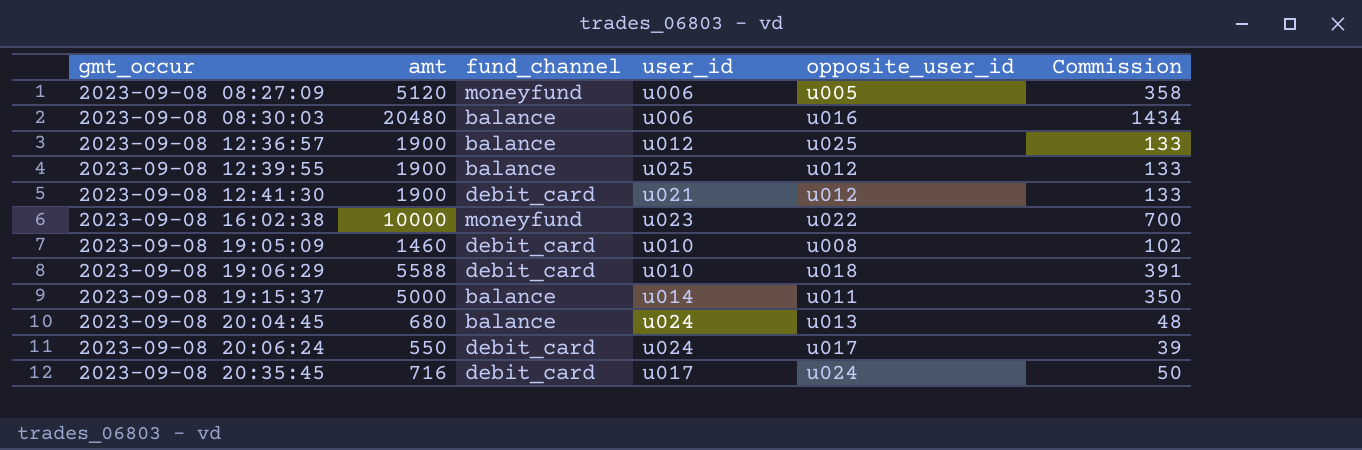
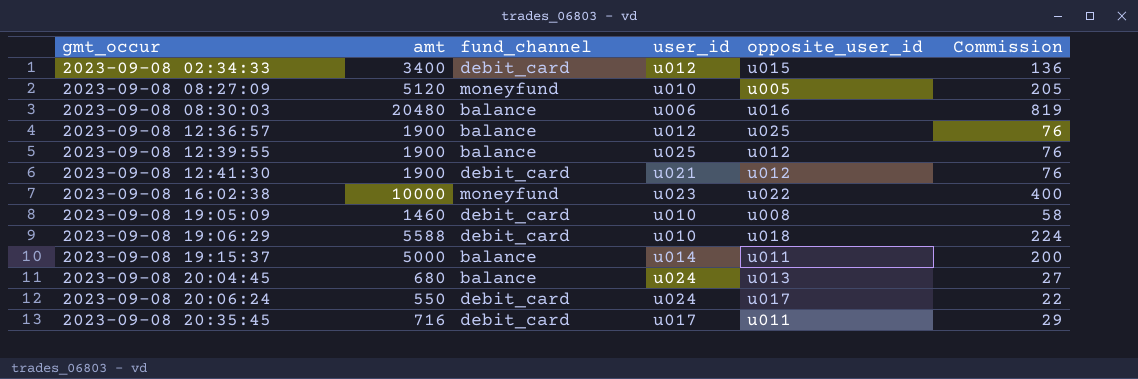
column Commission | formula: [amt] * 0.07 -> [amt] * 0.04
row 2023-09-08 02:34:33: none -> 3400 | debit_card | u012 | u015 | 136
2023-09-08 08:27:09 | user_id: u006 -> u010
2023-09-08 20:35:45 | opposite_user_id: u024 -> u011

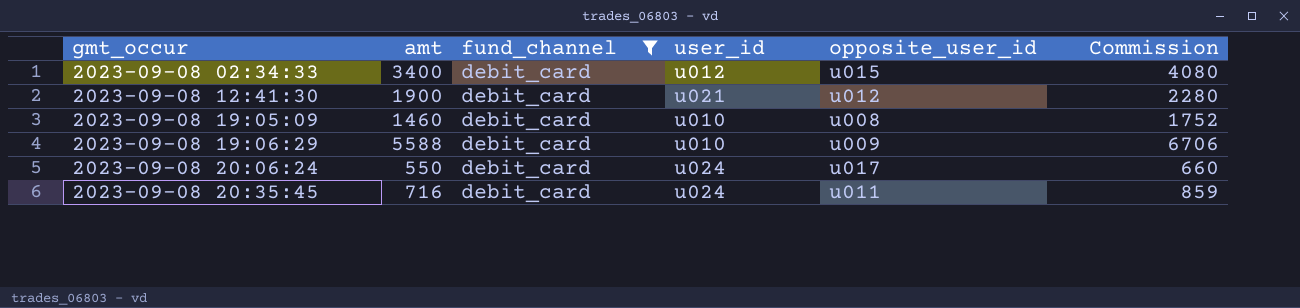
filter: none -> fund_channel = debit_card
column Commission | formula: [amt] * 0.04 -> [amt] * 1.2
2023-09-08 19:06:29 | opposite_user_id: u018 -> u009
2023-09-08 20:35:45 | user_id: u017 -> u024

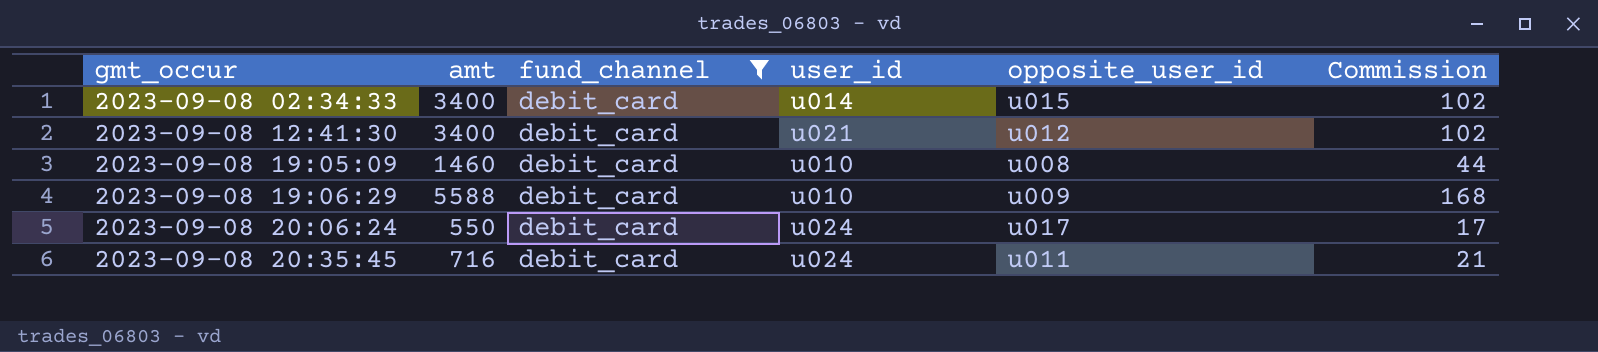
column Commission | formula: [amt] * 1.2 -> [amt] * 0.03
2023-09-08 02:34:33 | user_id: u012 -> u014
2023-09-08 12:41:30 | amt: 1900 -> 3400

